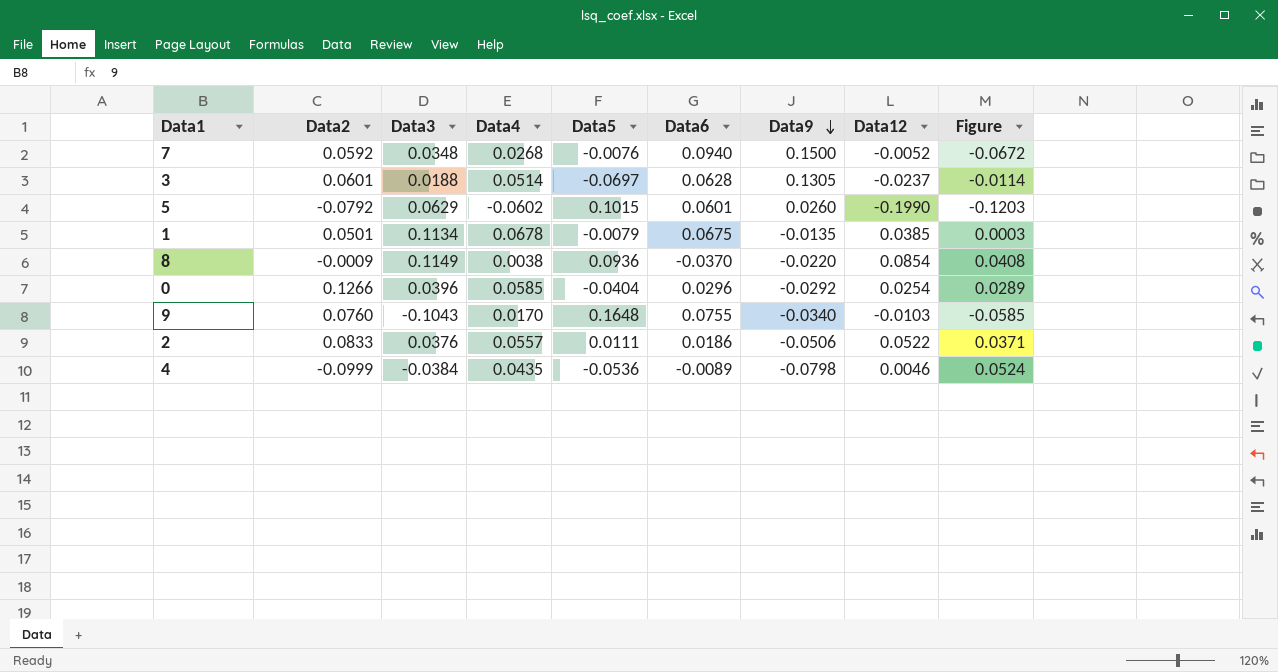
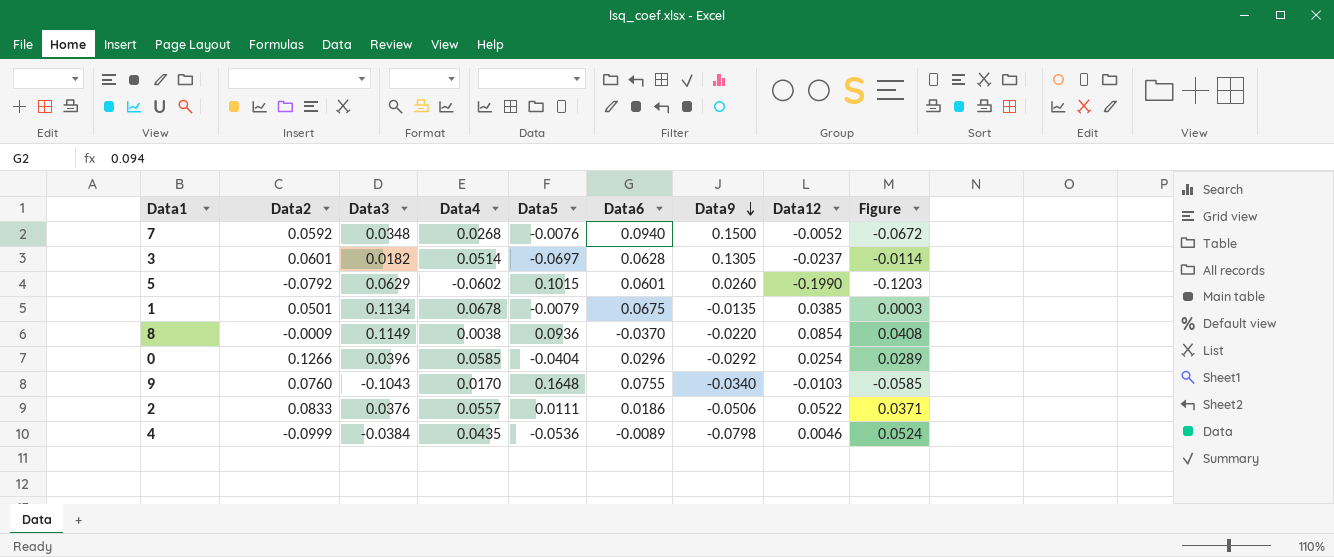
3 | Data3: 0.0188 -> 0.0182

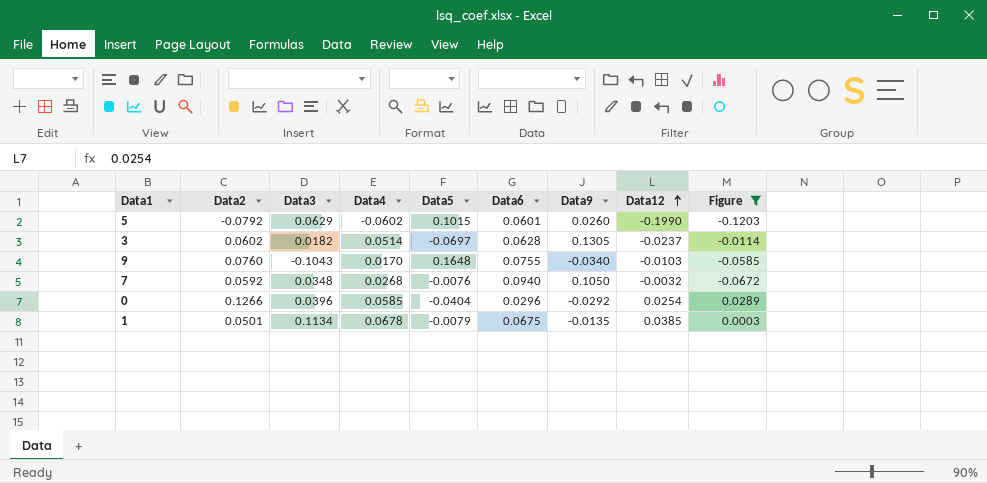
filter: none -> Figure <= 0.0289
row order: Data9 descending -> Data12 ascending
3 | Data2: 0.0601 -> 0.0602
7 | Data9: 0.1500 -> 0.1050
7 | Data12: -0.0052 -> -0.0032

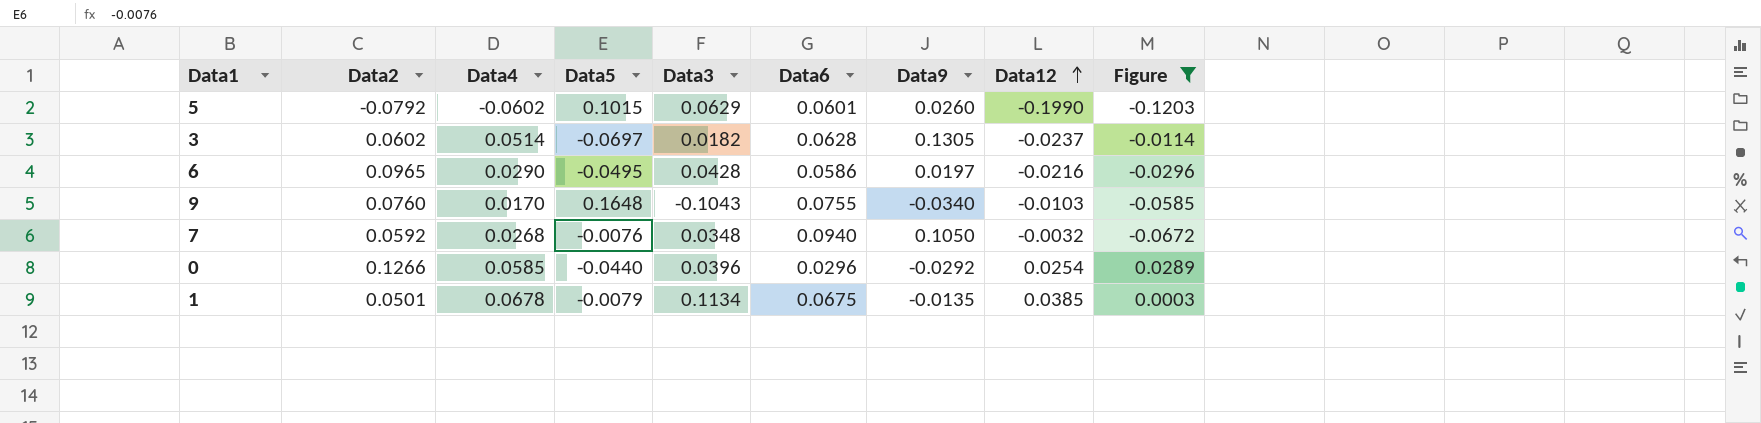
column Data3 | position: 3 -> 5
row 6: none -> 0.0965 | 0.0290 | -0.0495 | 0.0428 | 0.0586 | 0.0197 | -0.0216 | -0.0296
0 | Data5: -0.0404 -> -0.0440

